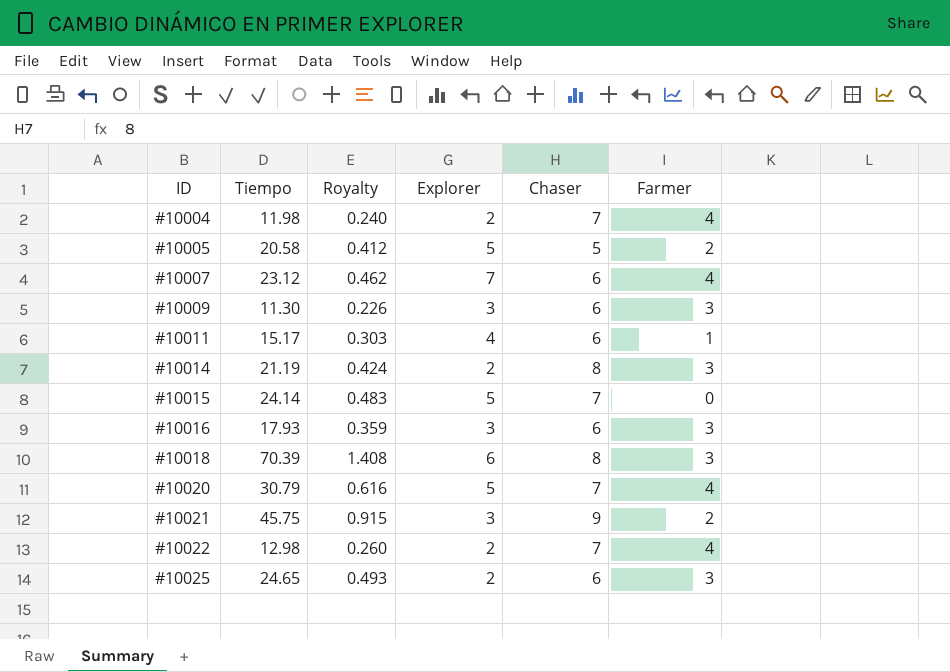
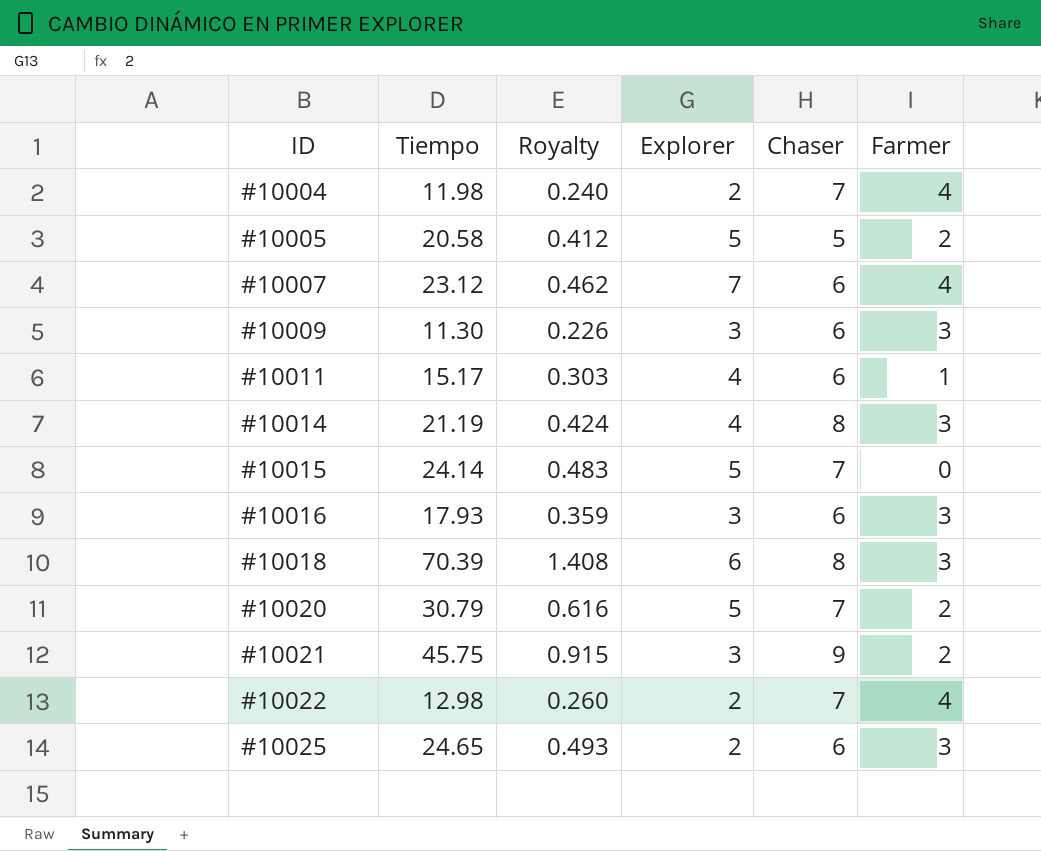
#10014 | Explorer: 2 -> 4
#10020 | Farmer: 4 -> 2

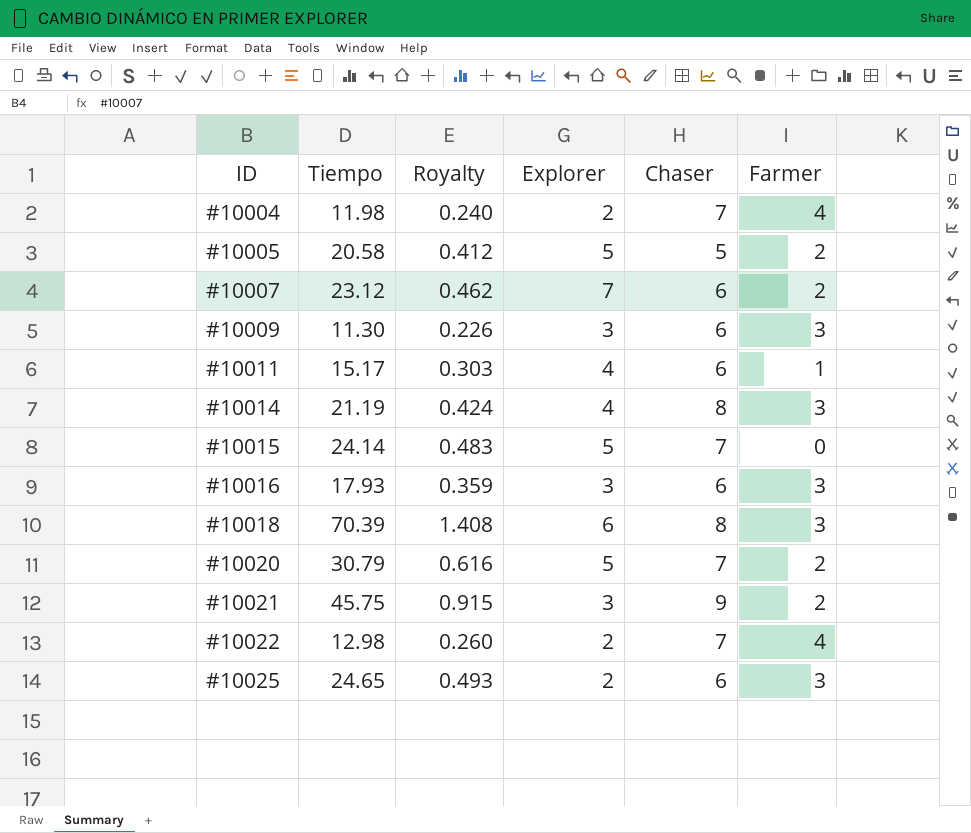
#10007 | Farmer: 4 -> 2

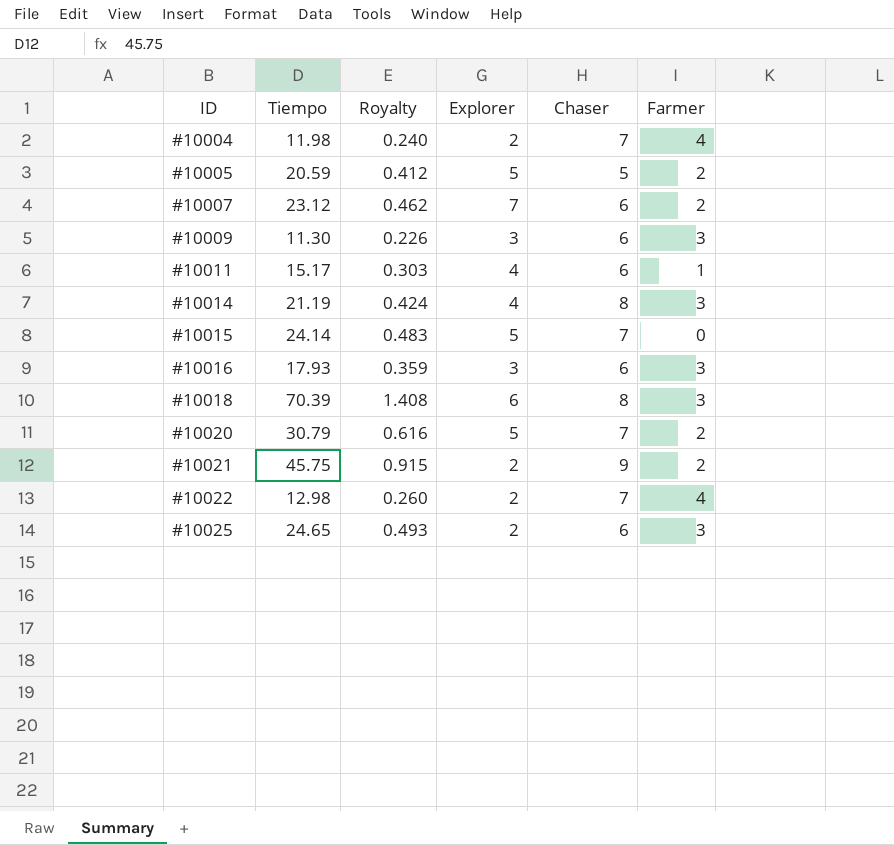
#10005 | Tiempo: 20.58 -> 20.59
#10021 | Explorer: 3 -> 2

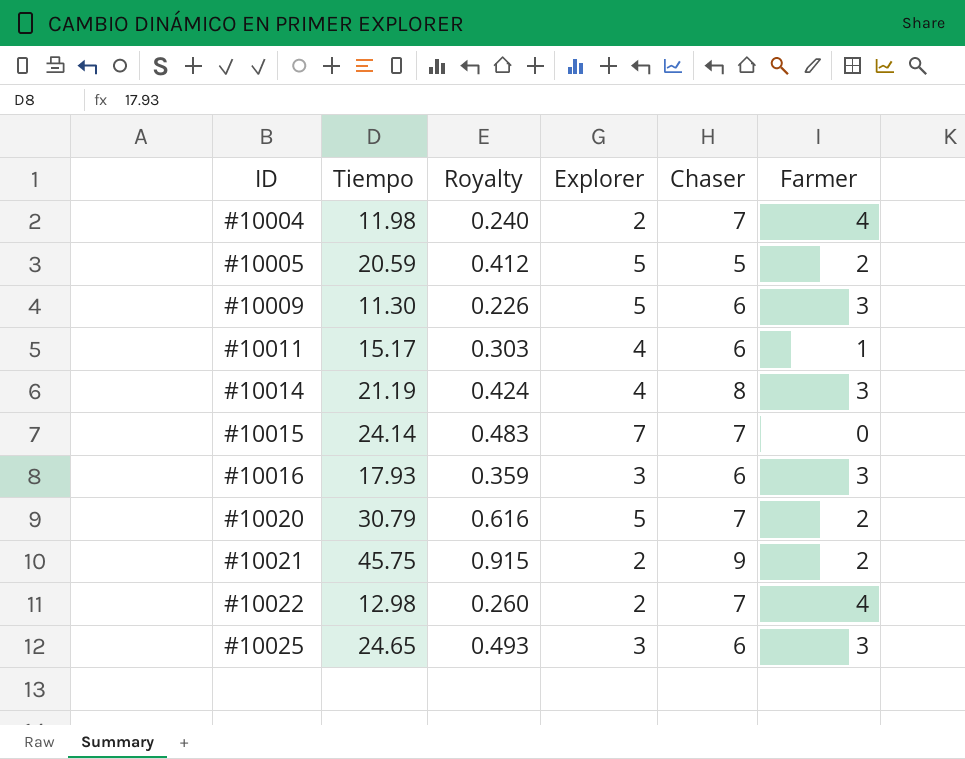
row #10007: 23.12 | 0.462 | 7 | 6 | 2 -> none
row #10018: 70.39 | 1.408 | 6 | 8 | 3 -> none
#10009 | Explorer: 3 -> 5
#10015 | Explorer: 5 -> 7
#10025 | Explorer: 2 -> 3

